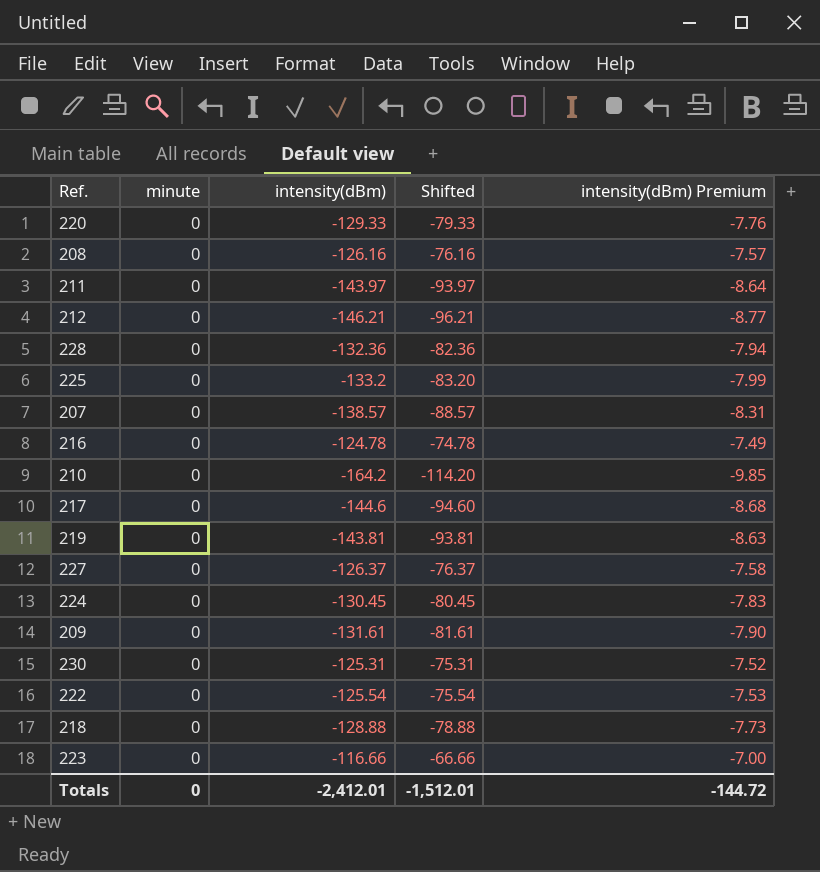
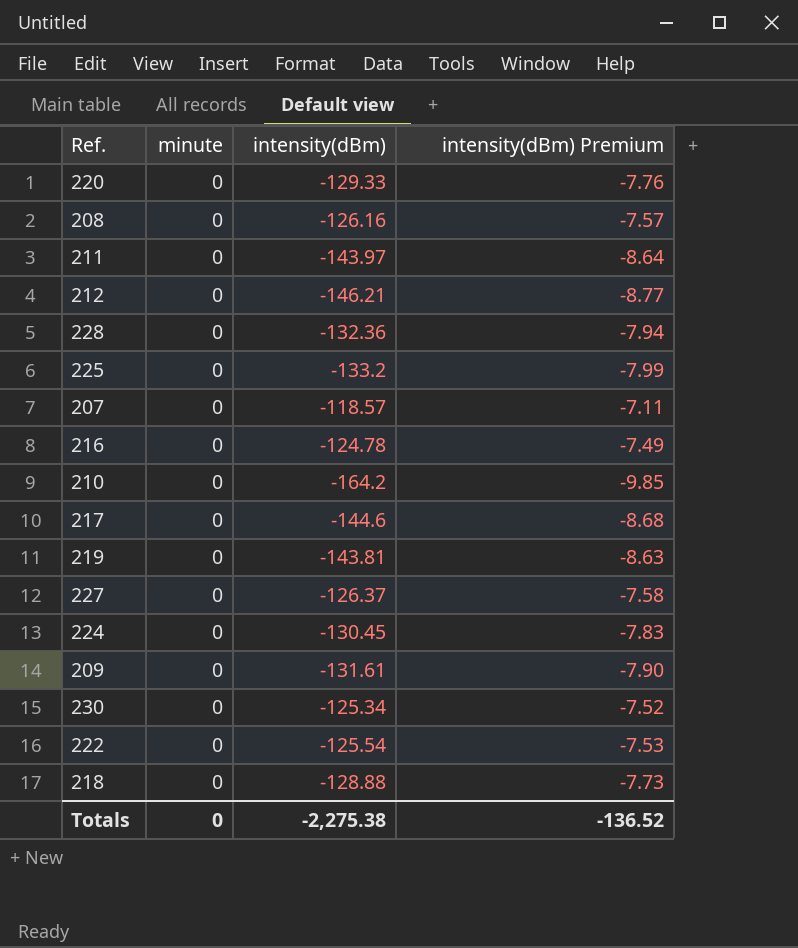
column Shifted | formula: [intensity(dBm)] + 50 -> none
row 223: 0 | -116.66 | -66.66 | -7.00 -> none
207 | intensity(dBm): -138.57 -> -118.57
207 | intensity(dBm) Premium: -8.31 -> -7.11
230 | intensity(dBm): -125.31 -> -125.34
Totals | intensity(dBm): -2,412.01 -> -2,275.38
Totals | intensity(dBm) Premium: -144.72 -> -136.52

